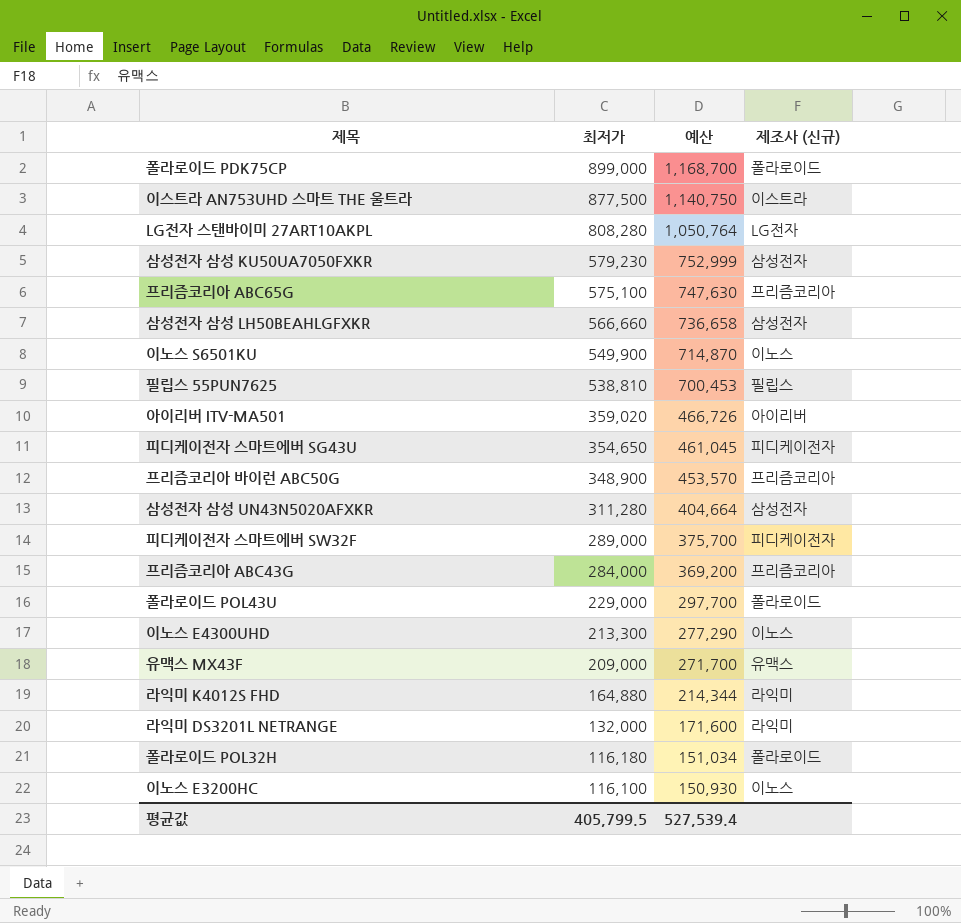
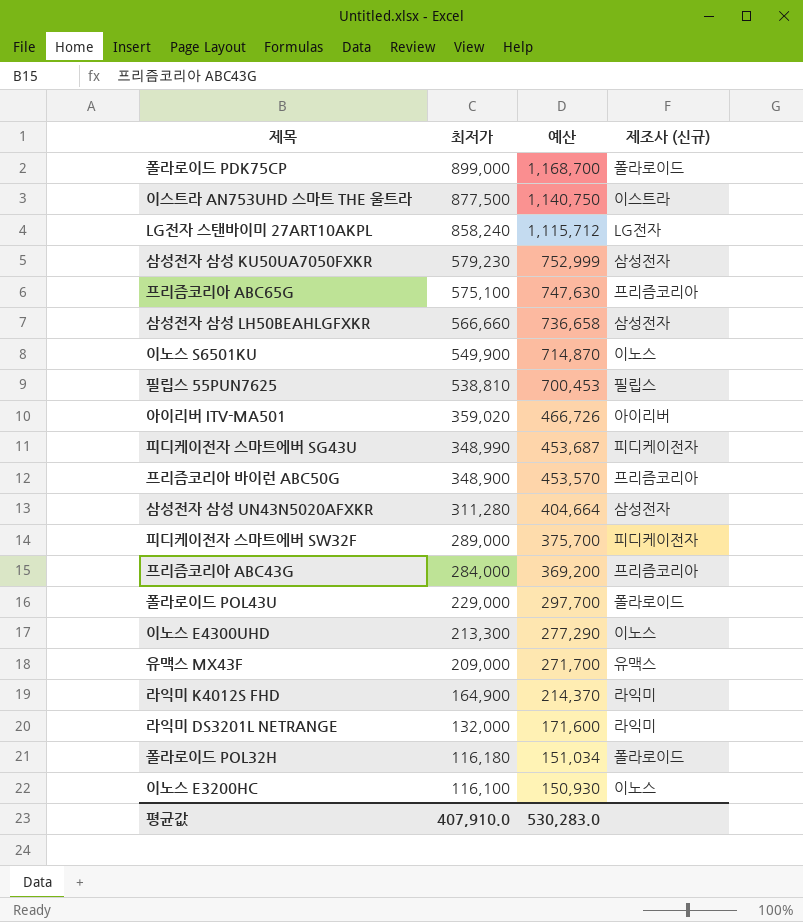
LG전자 스탠바이미 27ART10AKPL | 최저가: 808,280 -> 858,240
LG전자 스탠바이미 27ART10AKPL | 예산: 1,050,764 -> 1,115,712
피디케이전자 스마트에버 SG43U | 최저가: 354,650 -> 348,990
피디케이전자 스마트에버 SG43U | 예산: 461,045 -> 453,687
라익미 K4012S FHD | 최저가: 164,880 -> 164,900
라익미 K4012S FHD | 예산: 214,344 -> 214,370
평균값 | 최저가: 405,799.5 -> 407,910.0
평균값 | 예산: 527,539.4 -> 530,283.0

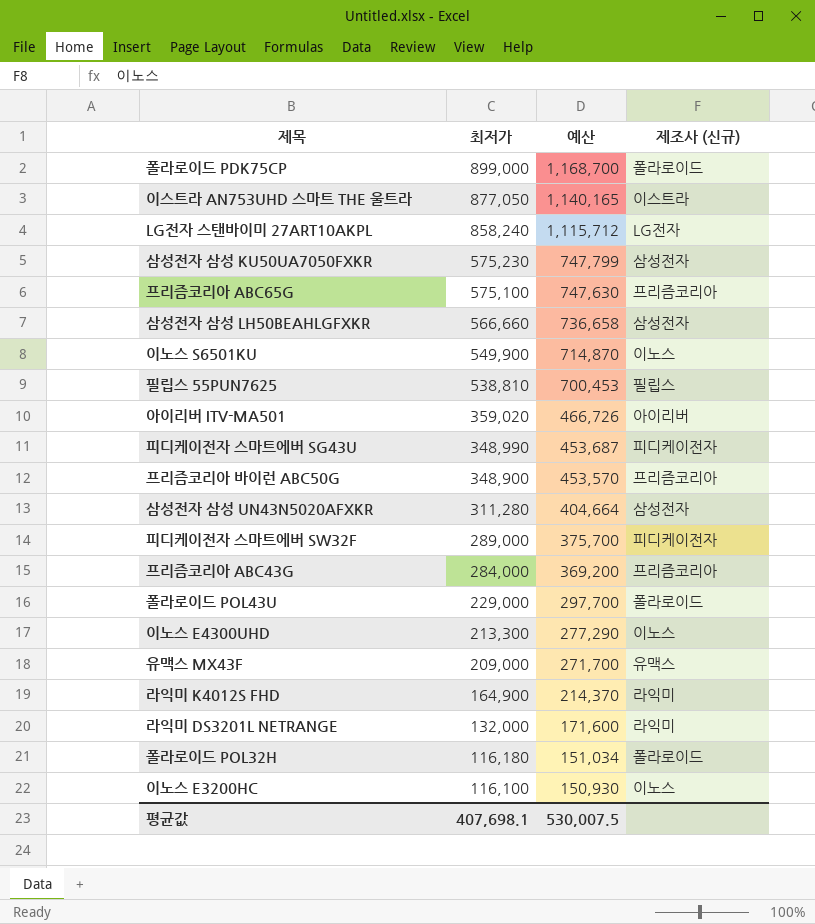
이스트라 AN753UHD 스마트 THE 울트라 | 최저가: 877,500 -> 877,050
이스트라 AN753UHD 스마트 THE 울트라 | 예산: 1,140,750 -> 1,140,165
삼성전자 삼성 KU50UA7050FXKR | 최저가: 579,230 -> 575,230
삼성전자 삼성 KU50UA7050FXKR | 예산: 752,999 -> 747,799
평균값 | 최저가: 407,910.0 -> 407,698.1
평균값 | 예산: 530,283.0 -> 530,007.5

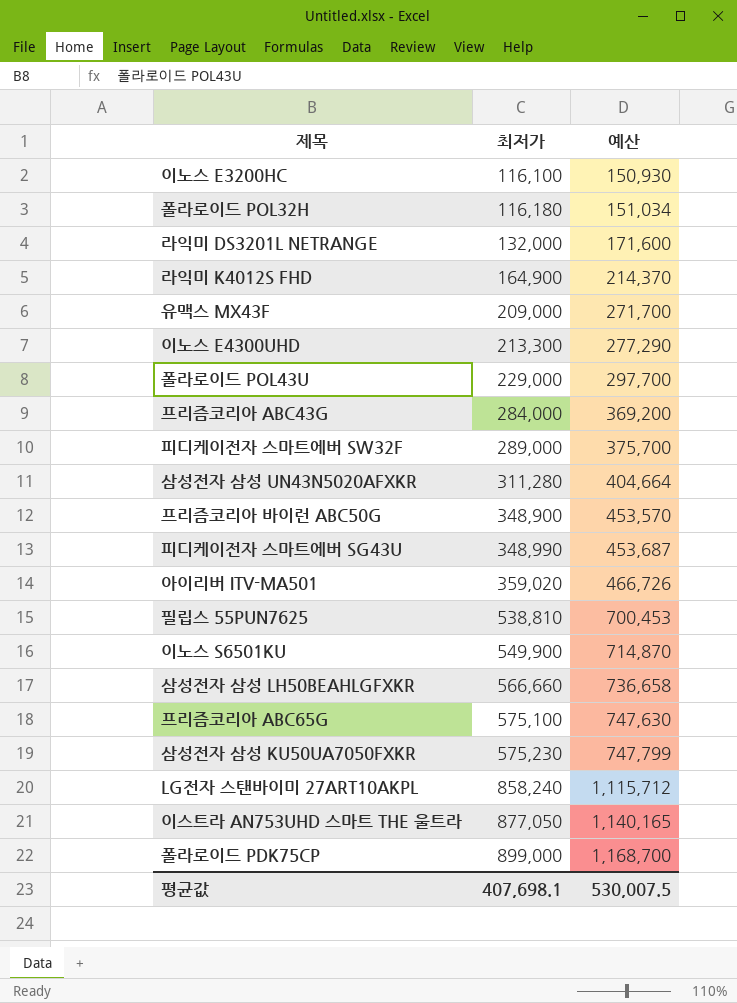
row order: 최저가 descending -> 최저가 ascending
column 제조사 (신규) | position: 4 -> none

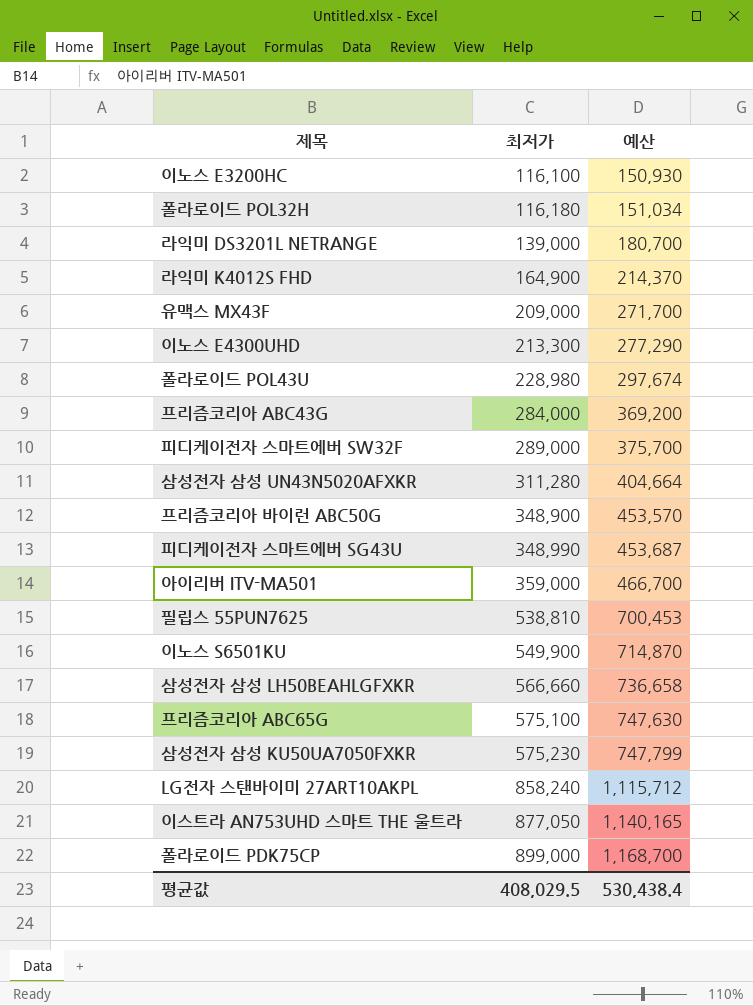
라익미 DS3201L NETRANGE | 최저가: 132,000 -> 139,000
라익미 DS3201L NETRANGE | 예산: 171,600 -> 180,700
폴라로이드 POL43U | 최저가: 229,000 -> 228,980
폴라로이드 POL43U | 예산: 297,700 -> 297,674
아이리버 ITV-MA501 | 최저가: 359,020 -> 359,000
아이리버 ITV-MA501 | 예산: 466,726 -> 466,700
평균값 | 최저가: 407,698.1 -> 408,029.5
평균값 | 예산: 530,007.5 -> 530,438.4

